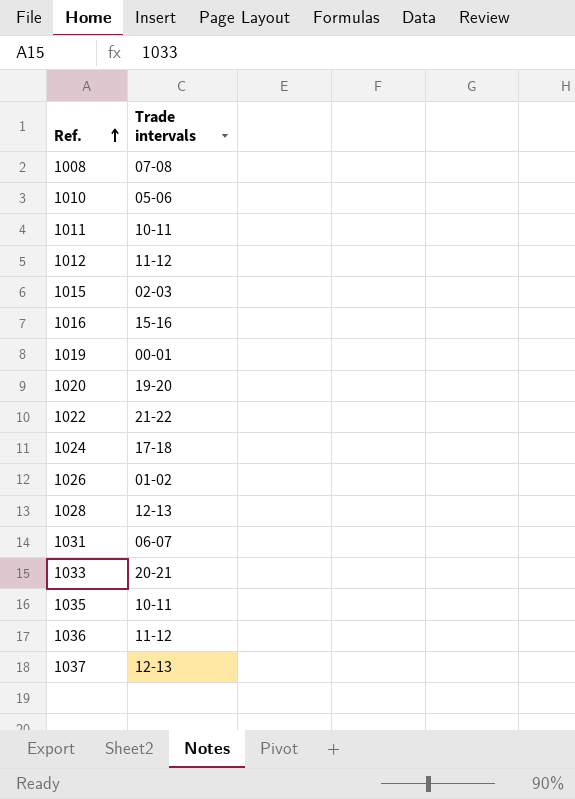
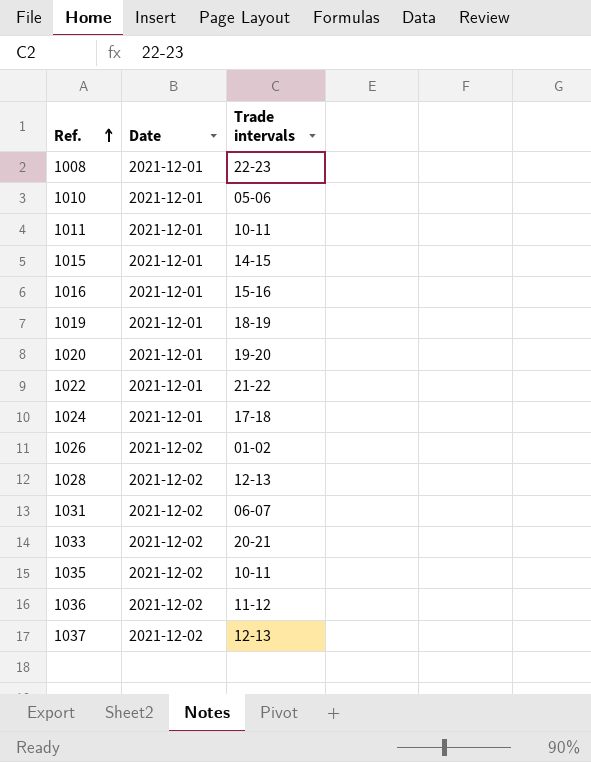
column Date | position: none -> 2
row 1012: 11-12 -> none
1008 | Trade intervals: 07-08 -> 22-23
1015 | Trade intervals: 02-03 -> 14-15
1019 | Trade intervals: 00-01 -> 18-19

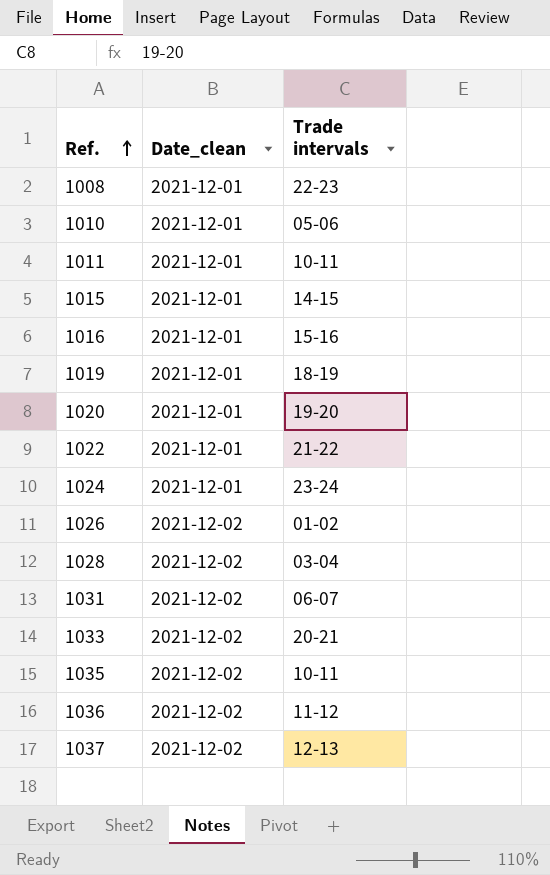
column name: Date -> Date_clean
1024 | Trade intervals: 17-18 -> 23-24
1028 | Trade intervals: 12-13 -> 03-04

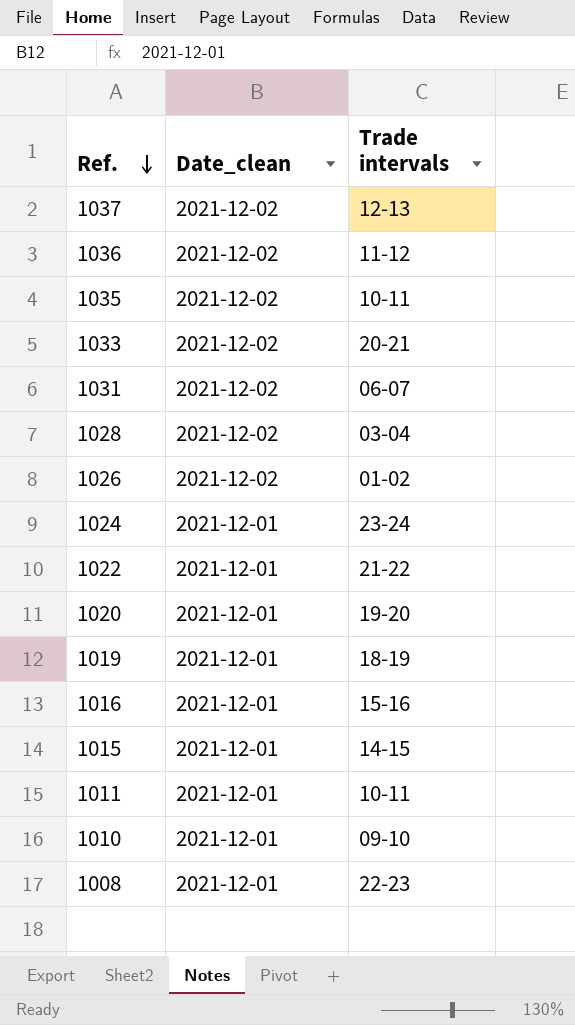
row order: Ref. ascending -> Ref. descending
1010 | Trade intervals: 05-06 -> 09-10

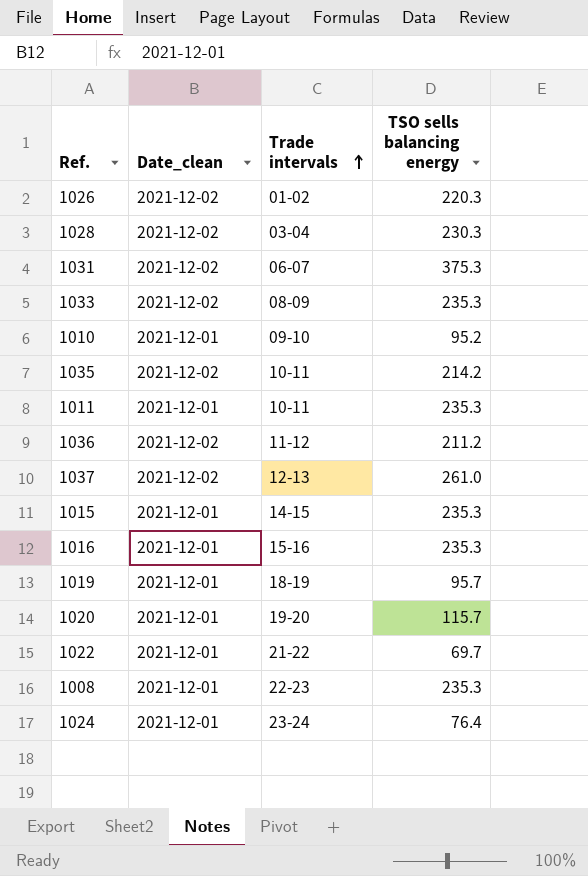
row order: Ref. descending -> Trade intervals ascending
column TSO sells balancing energy | position: none -> 4
1033 | Trade intervals: 20-21 -> 08-09

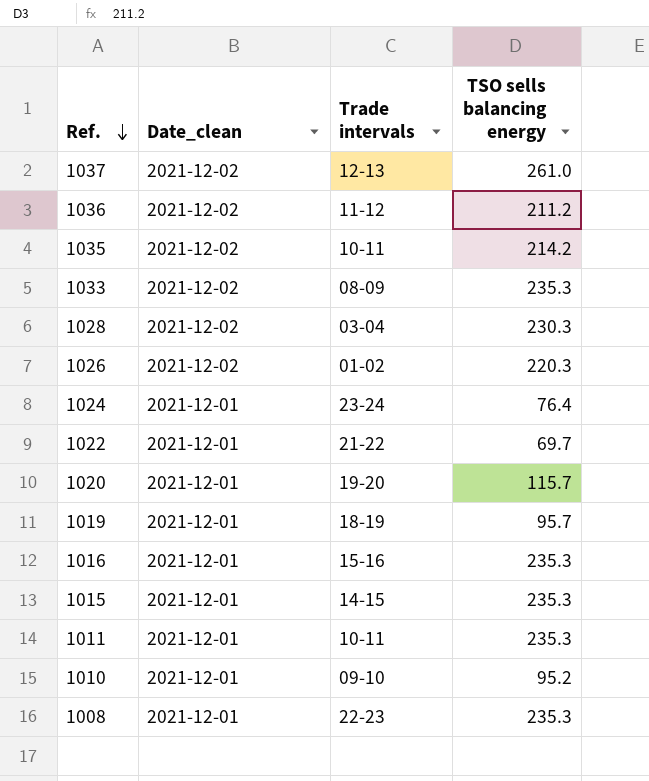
row order: Trade intervals ascending -> Ref. descending
row 1031: 2021-12-02 | 06-07 | 375.3 -> none

